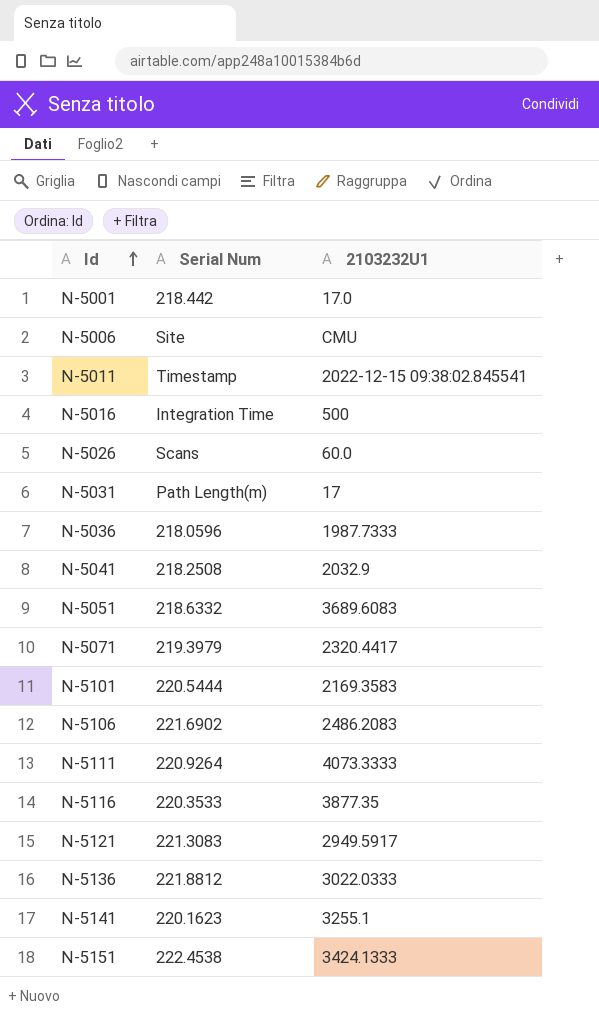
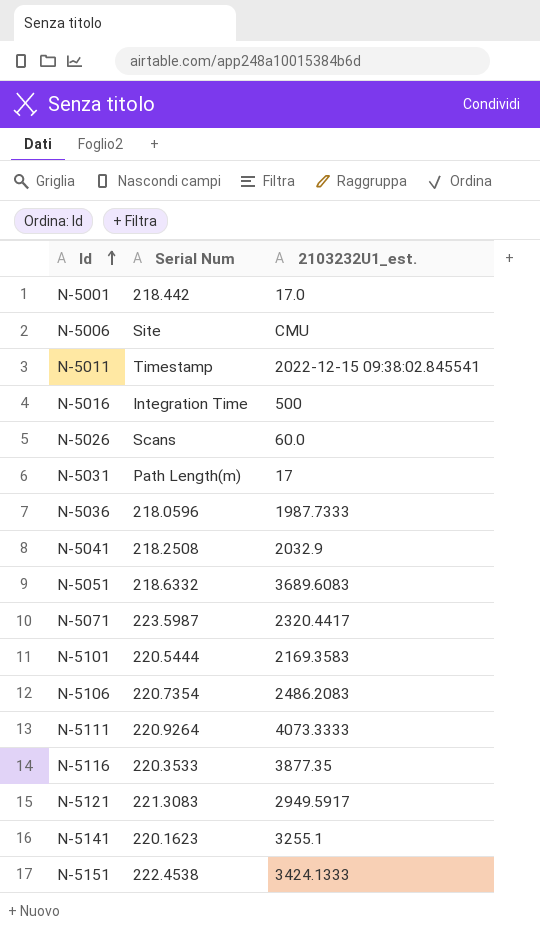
column name: 2103232U1 -> 2103232U1_est.
row N-5136: 221.8812 | 3022.0333 -> none
N-5071 | Serial Num: 219.3979 -> 223.5987
N-5106 | Serial Num: 221.6902 -> 220.7354

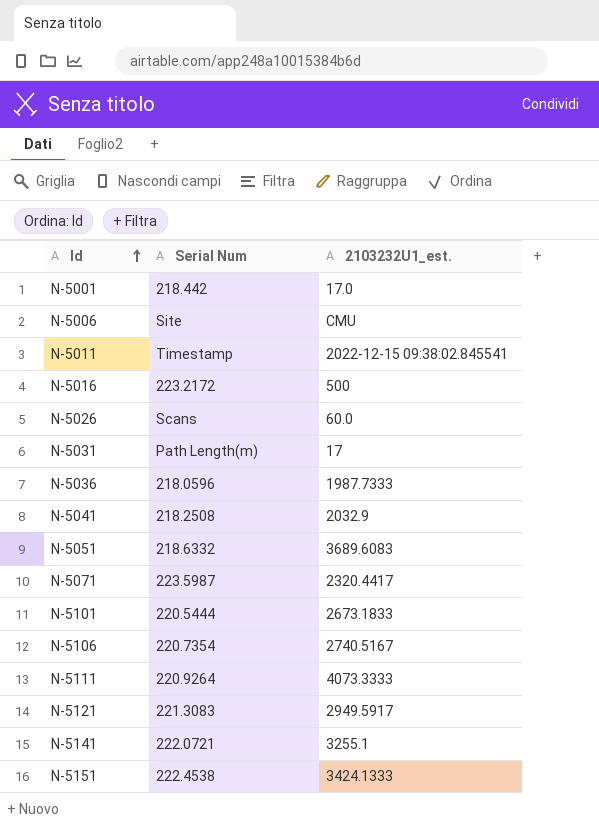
row N-5116: 220.3533 | 3877.35 -> none
N-5016 | Serial Num: Integration Time -> 223.2172
N-5101 | 2103232U1_est.: 2169.3583 -> 2673.1833
N-5106 | 2103232U1_est.: 2486.2083 -> 2740.5167
N-5141 | Serial Num: 220.1623 -> 222.0721

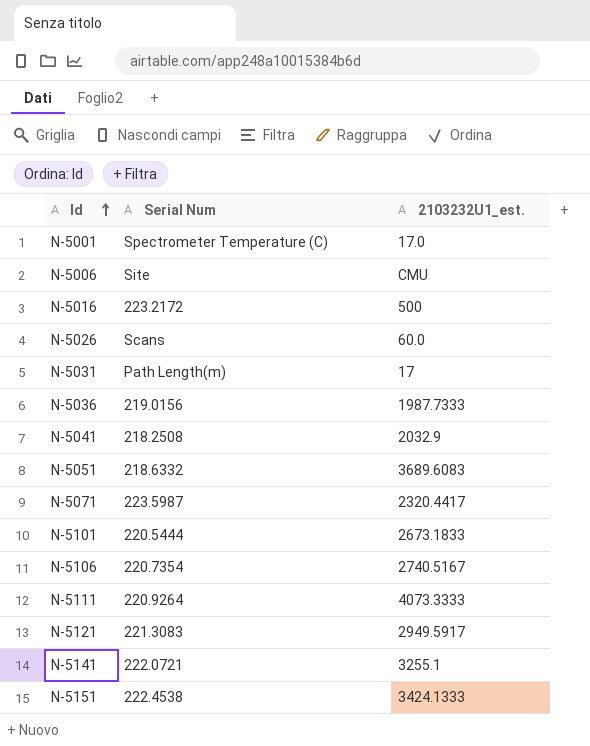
row N-5011: Timestamp | 2022-12-15 09:38:02.845541 -> none
N-5001 | Serial Num: 218.442 -> Spectrometer Temperature (C)
N-5036 | Serial Num: 218.0596 -> 219.0156

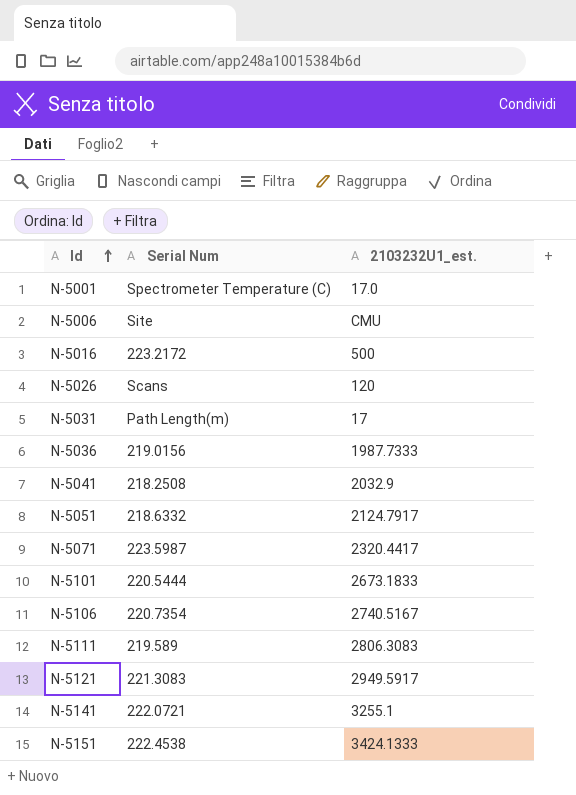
N-5026 | 2103232U1_est.: 60.0 -> 120
N-5051 | 2103232U1_est.: 3689.6083 -> 2124.7917
N-5111 | Serial Num: 220.9264 -> 219.589
N-5111 | 2103232U1_est.: 4073.3333 -> 2806.3083

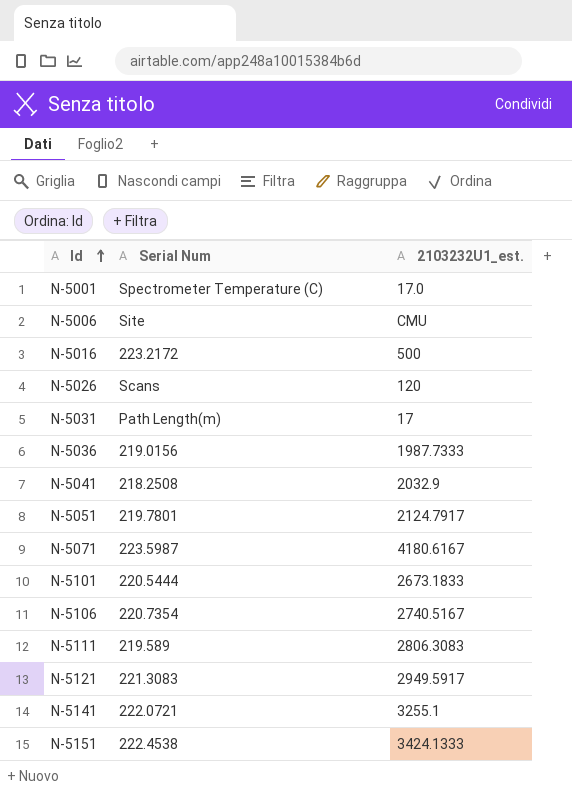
N-5051 | Serial Num: 218.6332 -> 219.7801
N-5071 | 2103232U1_est.: 2320.4417 -> 4180.6167

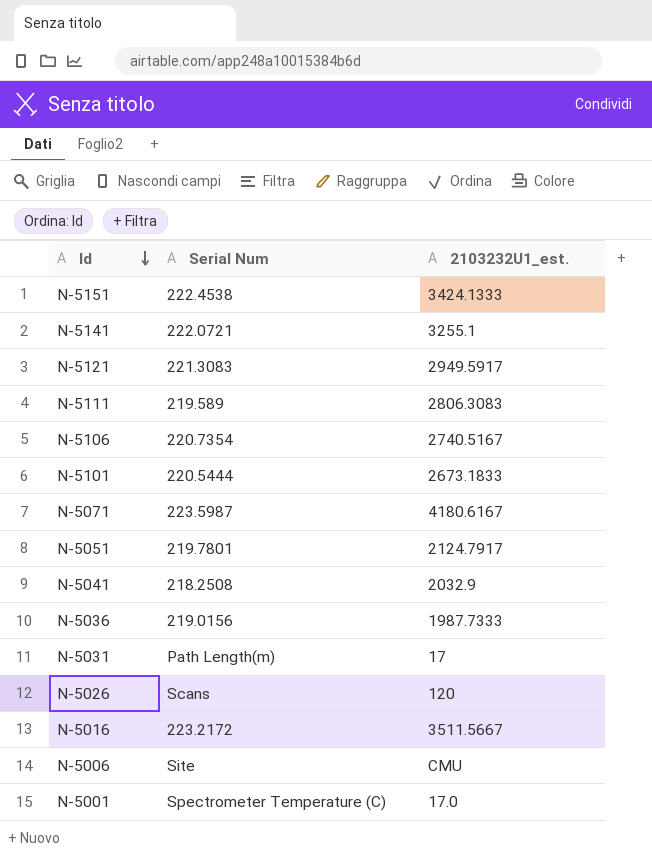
row order: Id ascending -> Id descending
N-5016 | 2103232U1_est.: 500 -> 3511.5667

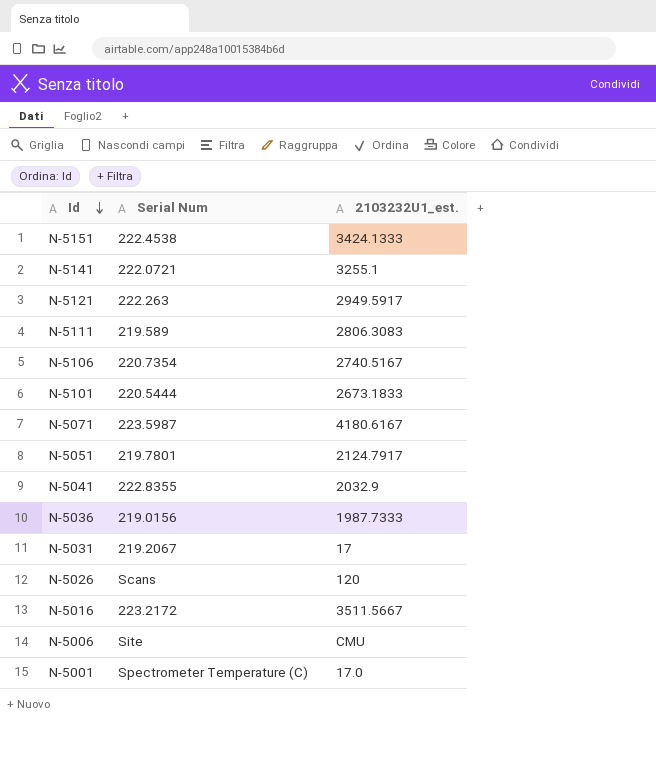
N-5121 | Serial Num: 221.3083 -> 222.263
N-5041 | Serial Num: 218.2508 -> 222.8355
N-5031 | Serial Num: Path Length(m) -> 219.2067

